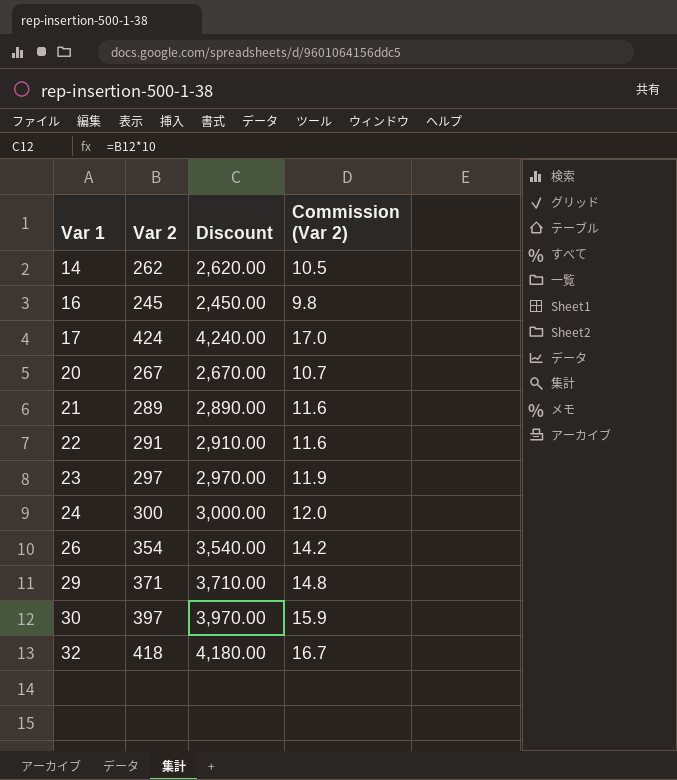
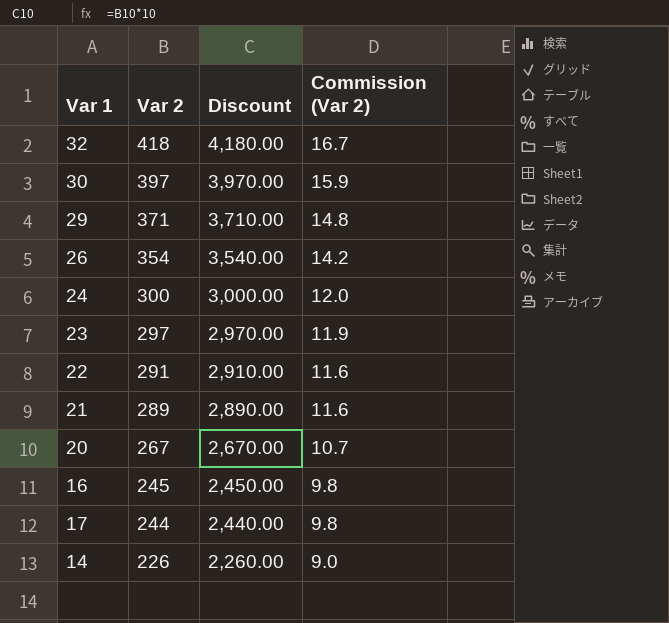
row order: Var 1 ascending -> Var 2 descending
17 | Var 2: 424 -> 244
17 | Discount: 4,240.00 -> 2,440.00
17 | Commission (Var 2): 17.0 -> 9.8
14 | Var 2: 262 -> 226
14 | Discount: 2,620.00 -> 2,260.00
14 | Commission (Var 2): 10.5 -> 9.0

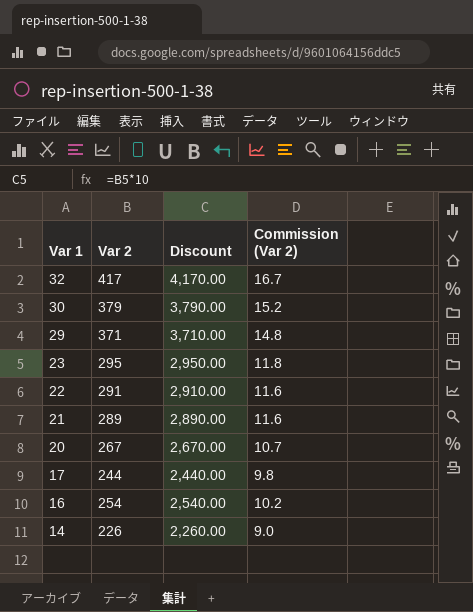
row order: Var 2 descending -> Var 1 descending
row 26: 354 | 3,540.00 | 14.2 -> none
row 24: 300 | 3,000.00 | 12.0 -> none
32 | Var 2: 418 -> 417
32 | Discount: 4,180.00 -> 4,170.00
30 | Var 2: 397 -> 379
30 | Discount: 3,970.00 -> 3,790.00
30 | Commission (Var 2): 15.9 -> 15.2
23 | Var 2: 297 -> 295
23 | Discount: 2,970.00 -> 2,950.00
23 | Commission (Var 2): 11.9 -> 11.8
16 | Var 2: 245 -> 254
16 | Discount: 2,450.00 -> 2,540.00
16 | Commission (Var 2): 9.8 -> 10.2

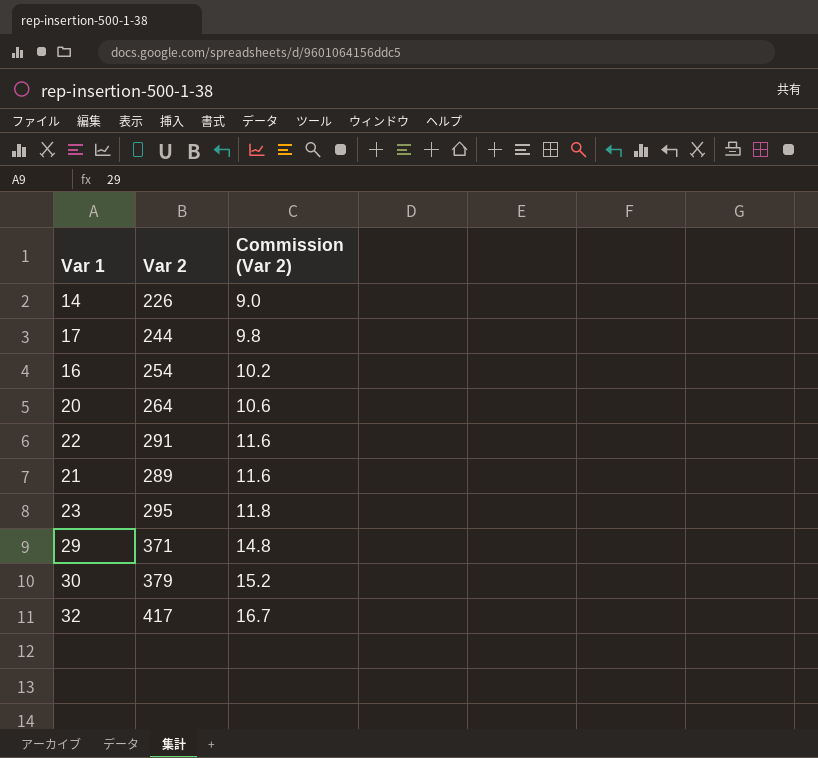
row order: Var 1 descending -> Commission (Var 2) ascending
column Discount | formula: [Var 2] * 10 -> none
20 | Var 2: 267 -> 264
20 | Commission (Var 2): 10.7 -> 10.6

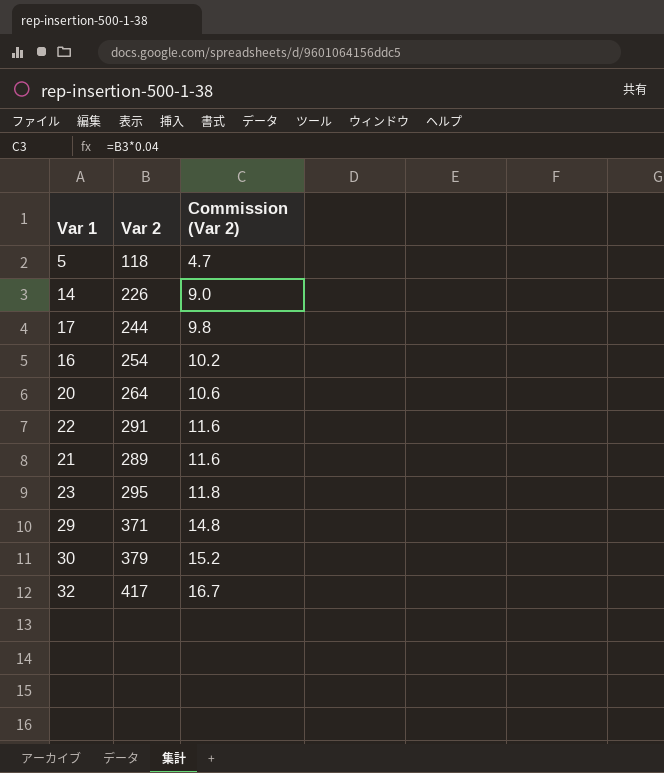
row 5: none -> 118 | 4.7

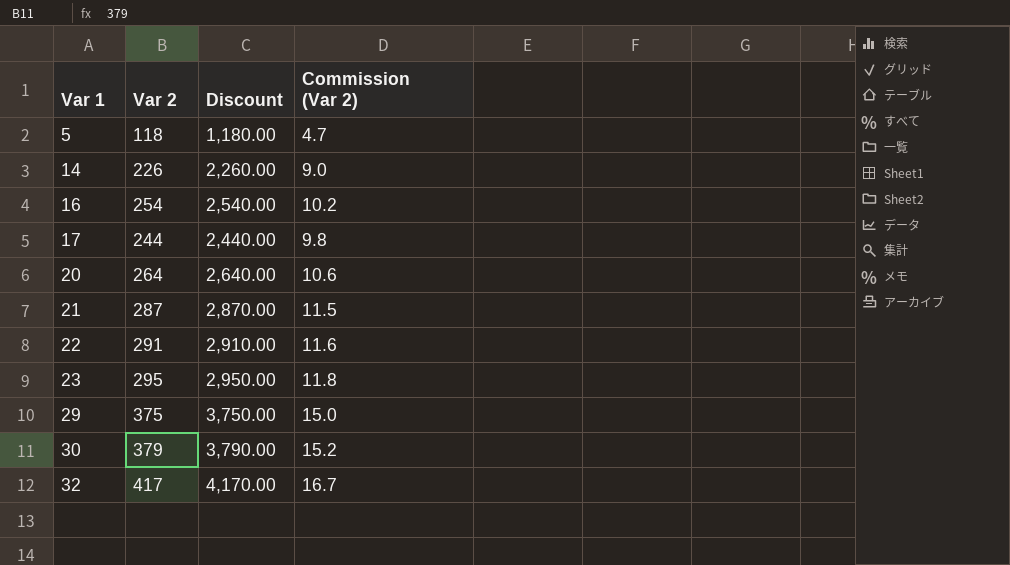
row order: Commission (Var 2) ascending -> Var 1 ascending
column Discount | formula: none -> [Var 2] * 10
21 | Var 2: 289 -> 287
21 | Commission (Var 2): 11.6 -> 11.5
29 | Var 2: 371 -> 375
29 | Commission (Var 2): 14.8 -> 15.0

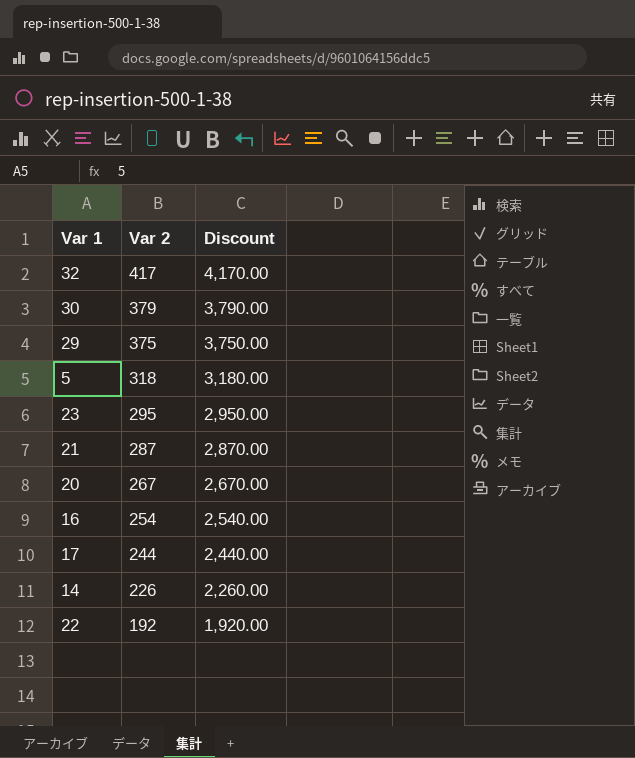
row order: Var 1 ascending -> Var 2 descending
column Commission (Var 2) | formula: [Var 2] * 0.04 -> none
5 | Var 2: 118 -> 318
5 | Discount: 1,180.00 -> 3,180.00
20 | Var 2: 264 -> 267
20 | Discount: 2,640.00 -> 2,670.00
22 | Var 2: 291 -> 192
22 | Discount: 2,910.00 -> 1,920.00

